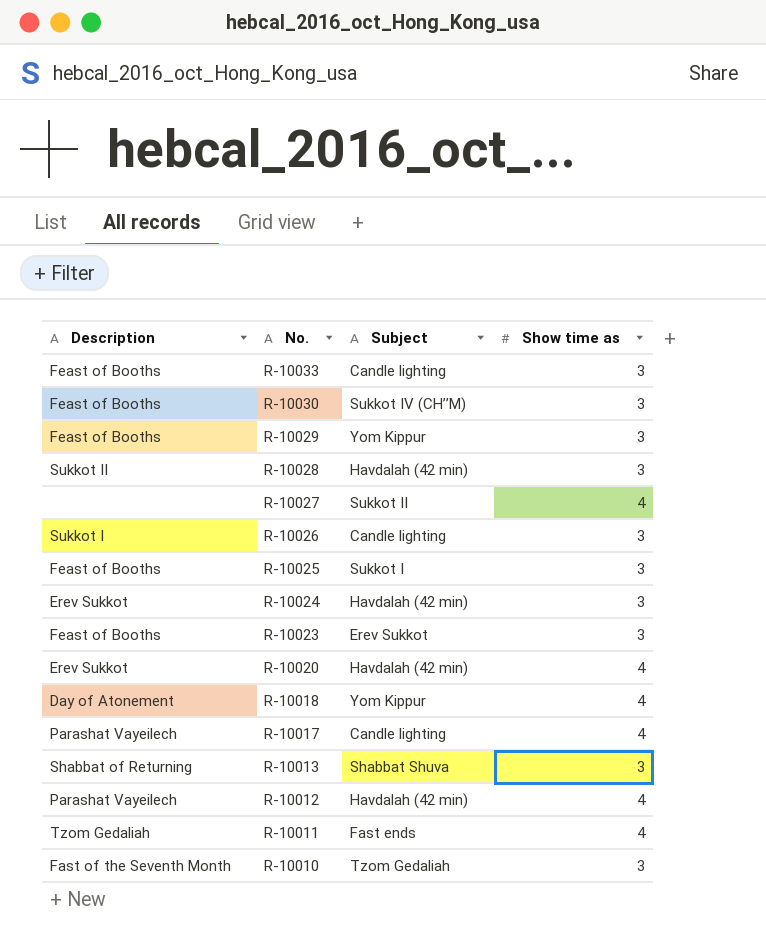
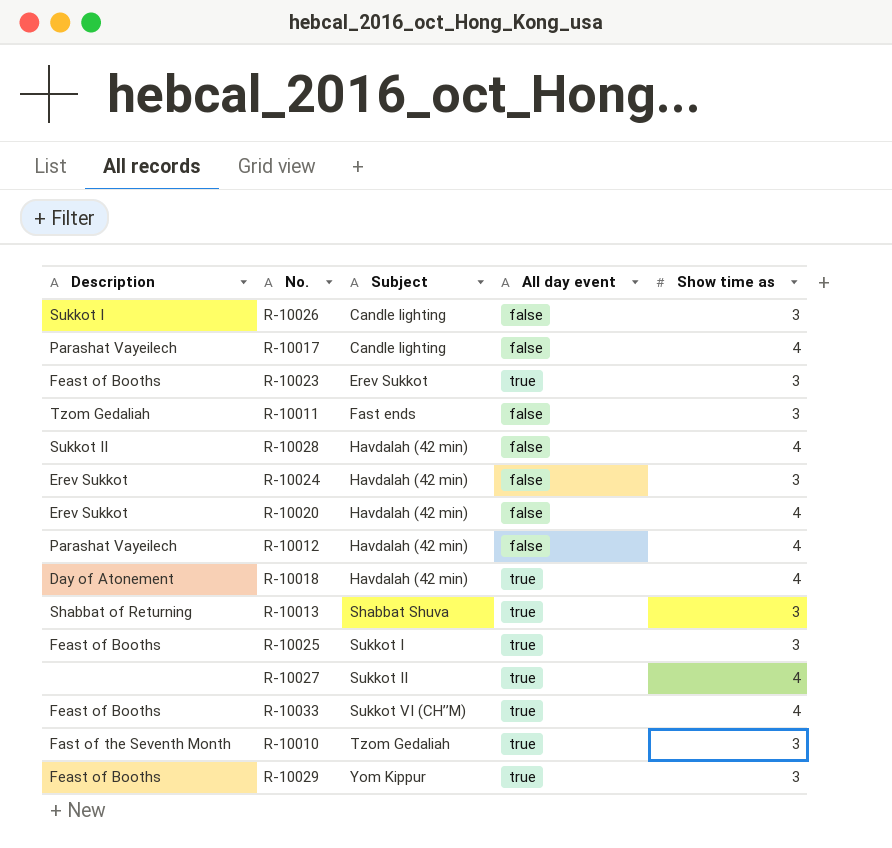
row order: No. descending -> Subject ascending
column All day event | position: none -> 4
row R-10030: Feast of Booths | Sukkot IV (CH’’M) | 3 -> none
R-10011 | Show time as: 4 -> 3
R-10028 | Show time as: 3 -> 4
R-10018 | Subject: Yom Kippur -> Havdalah (42 min)
R-10033 | Subject: Candle lighting -> Sukkot VI (CH’’M)
R-10033 | Show time as: 3 -> 4

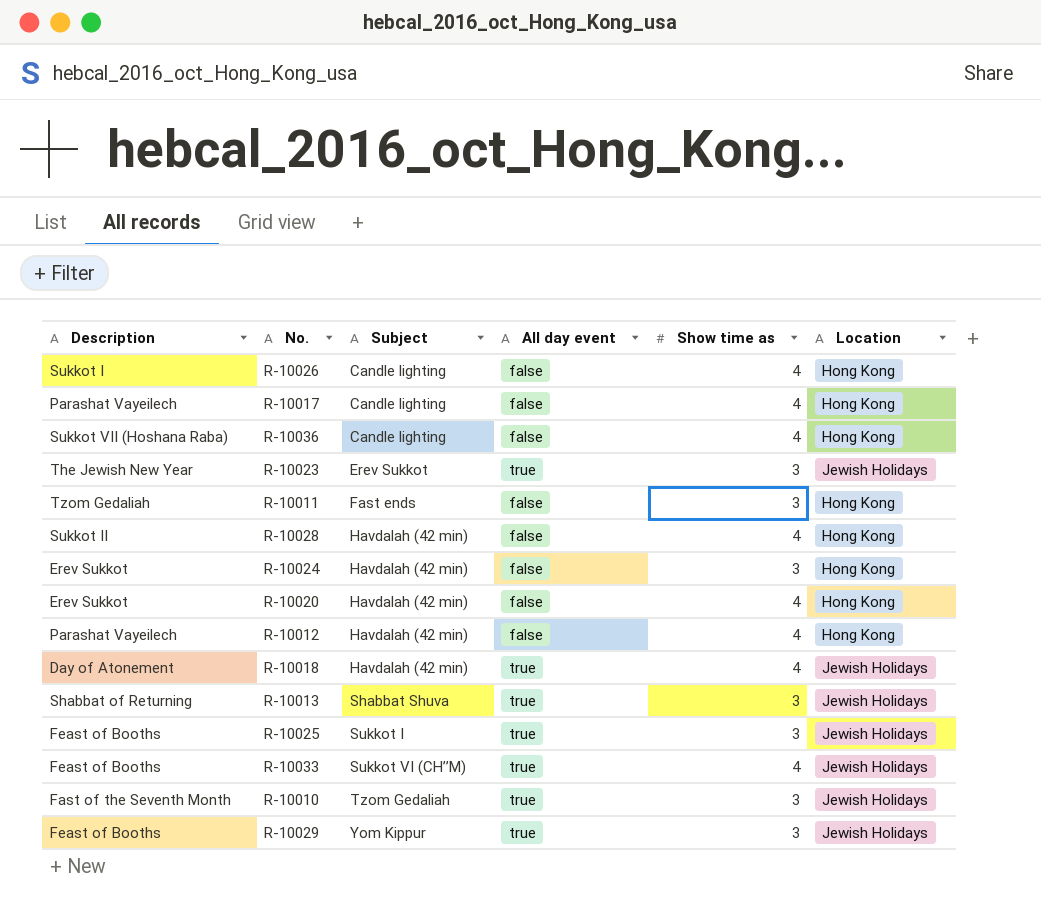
column Location | position: none -> 6
row R-10027: none | Sukkot II | true | 4 -> none
R-10026 | Show time as: 3 -> 4
row R-10036: none -> Sukkot VII (Hoshana Raba) | Candle lighting | false | 4 | Hong Kong
R-10023 | Description: Feast of Booths -> The Jewish New Year

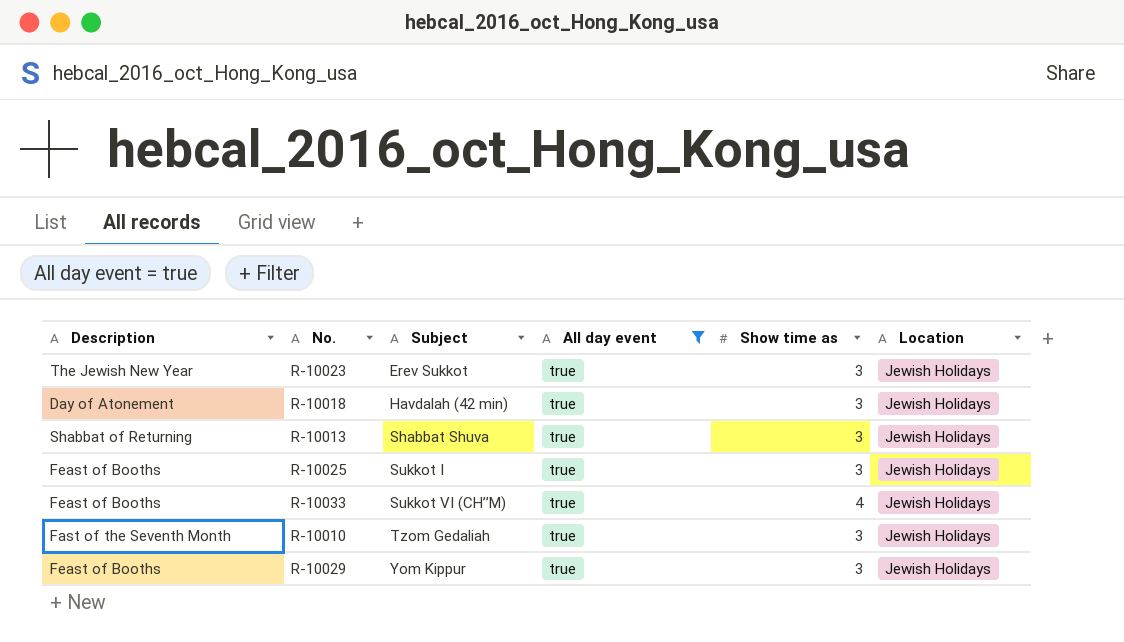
filter: none -> All day event = true
R-10018 | Show time as: 4 -> 3

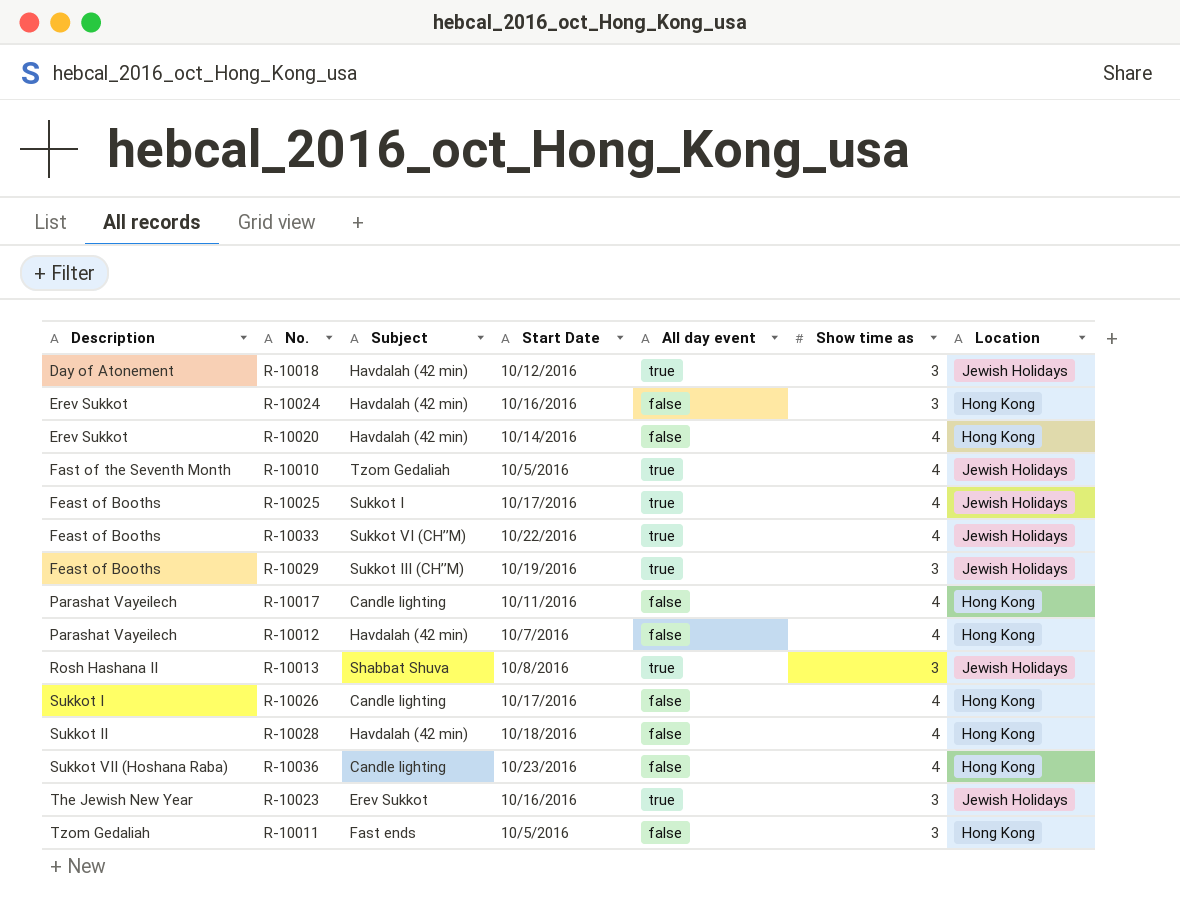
filter: All day event = true -> none
row order: Subject ascending -> Description ascending
column Start Date | position: none -> 4
R-10010 | Show time as: 3 -> 4
R-10025 | Show time as: 3 -> 4
R-10029 | Subject: Yom Kippur -> Sukkot III (CH’’M)
R-10013 | Description: Shabbat of Returning -> Rosh Hashana II

